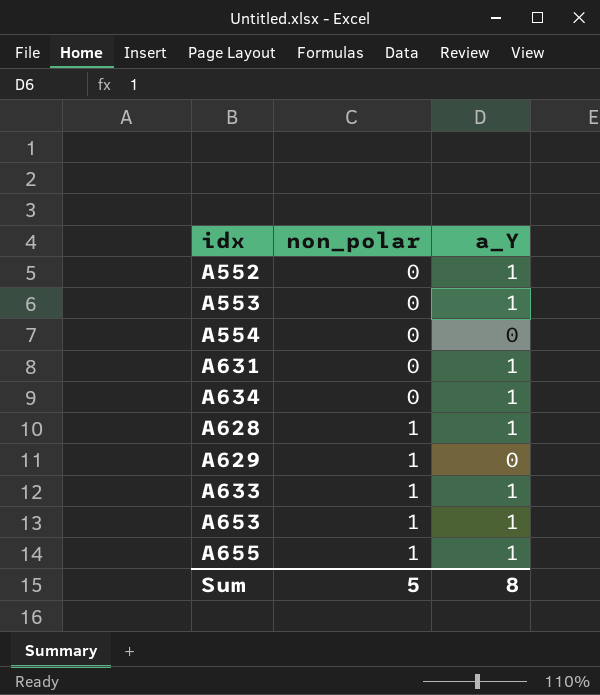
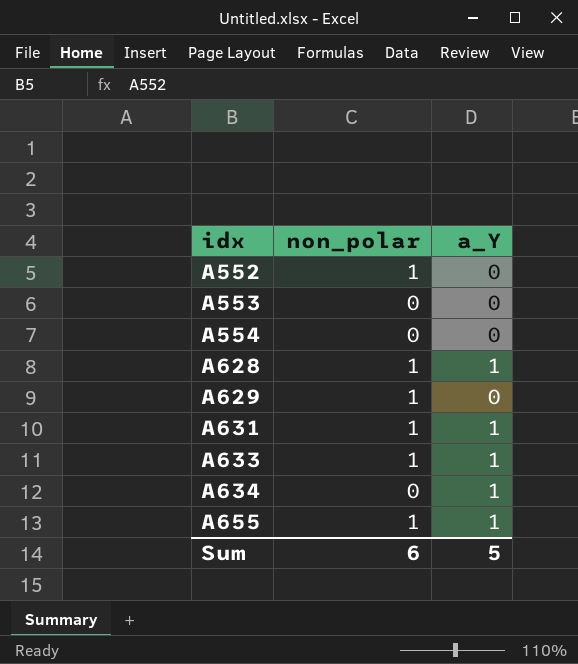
row order: non_polar ascending -> idx ascending
row A653: 1 | 1 -> none
A552 | non_polar: 0 -> 1
A552 | a_Y: 1 -> 0
A553 | a_Y: 1 -> 0
A631 | non_polar: 0 -> 1
Sum | non_polar: 5 -> 6
Sum | a_Y: 8 -> 5

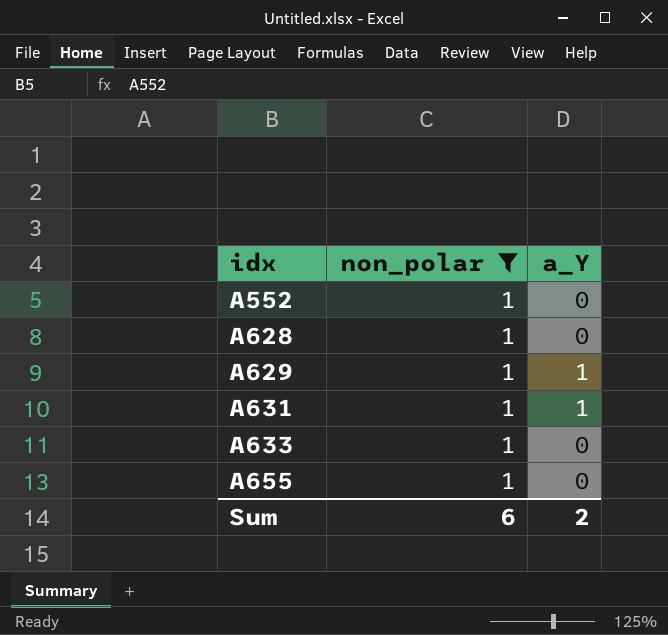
filter: none -> non_polar = 1
A628 | a_Y: 1 -> 0
A629 | a_Y: 0 -> 1
A633 | a_Y: 1 -> 0
A655 | a_Y: 1 -> 0
Sum | a_Y: 5 -> 2

